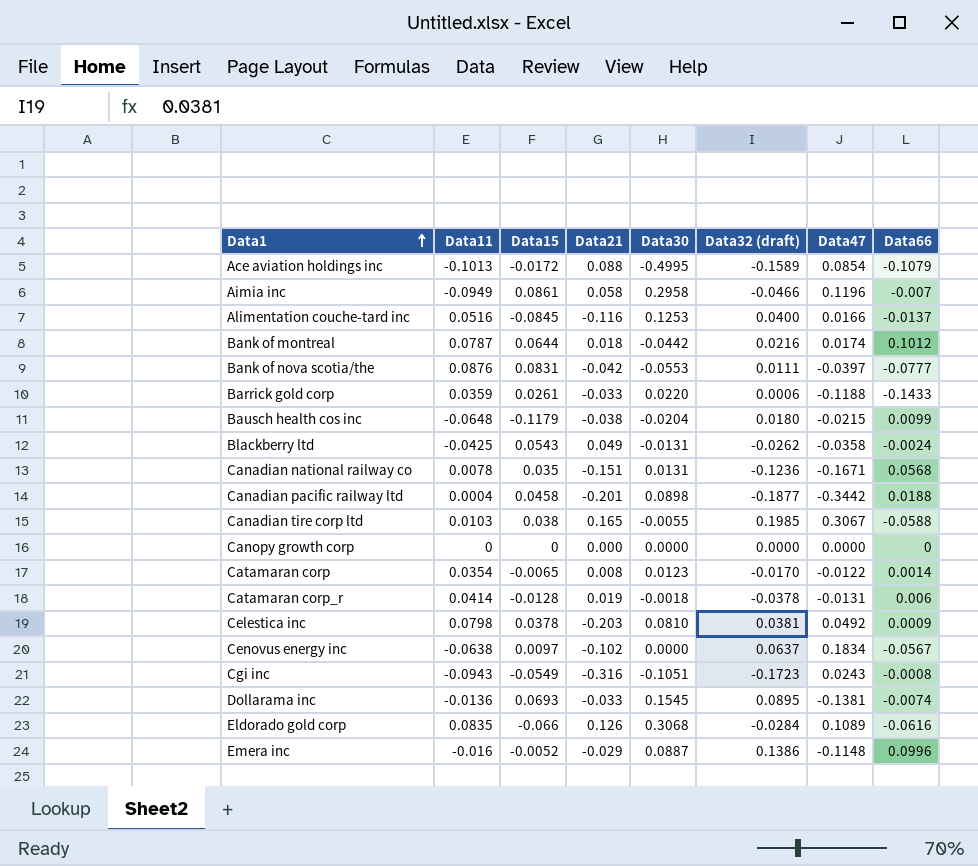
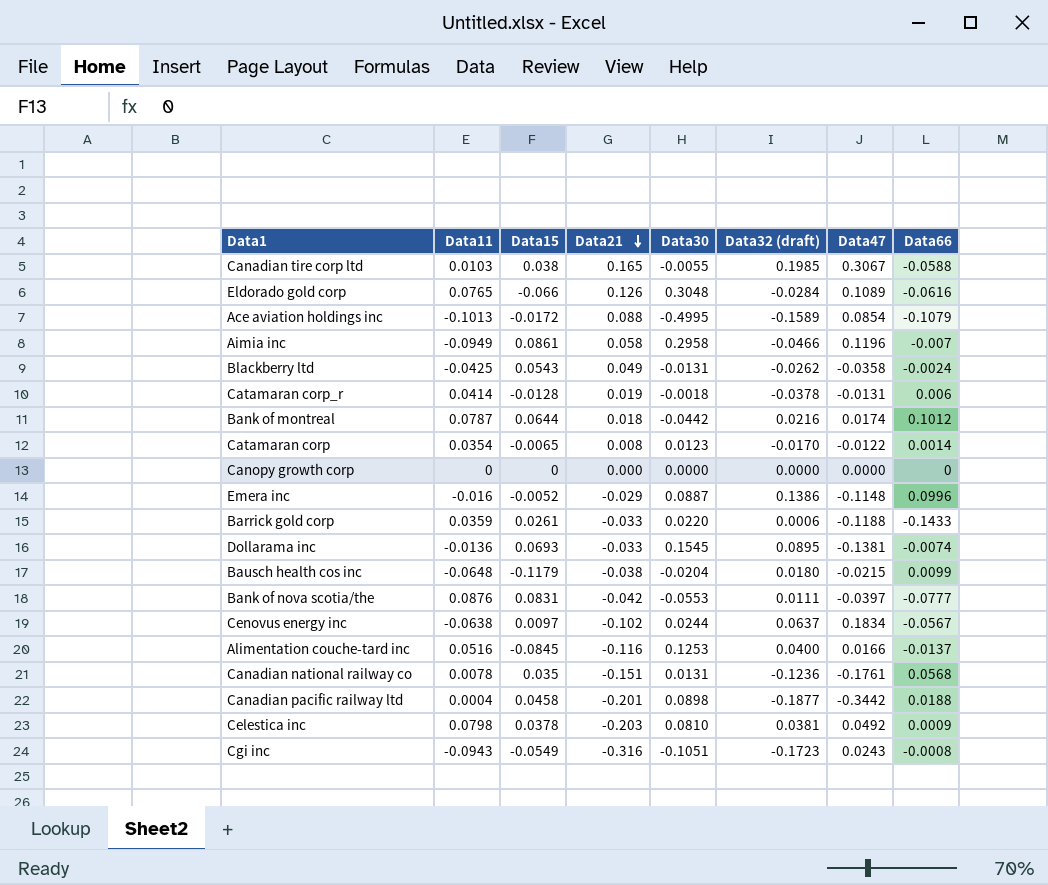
row order: Data1 ascending -> Data21 descending
Eldorado gold corp | Data11: 0.0835 -> 0.0765
Eldorado gold corp | Data30: 0.3068 -> 0.3048
Cenovus energy inc | Data30: 0.0000 -> 0.0244
Canadian national railway co | Data47: -0.1671 -> -0.1761

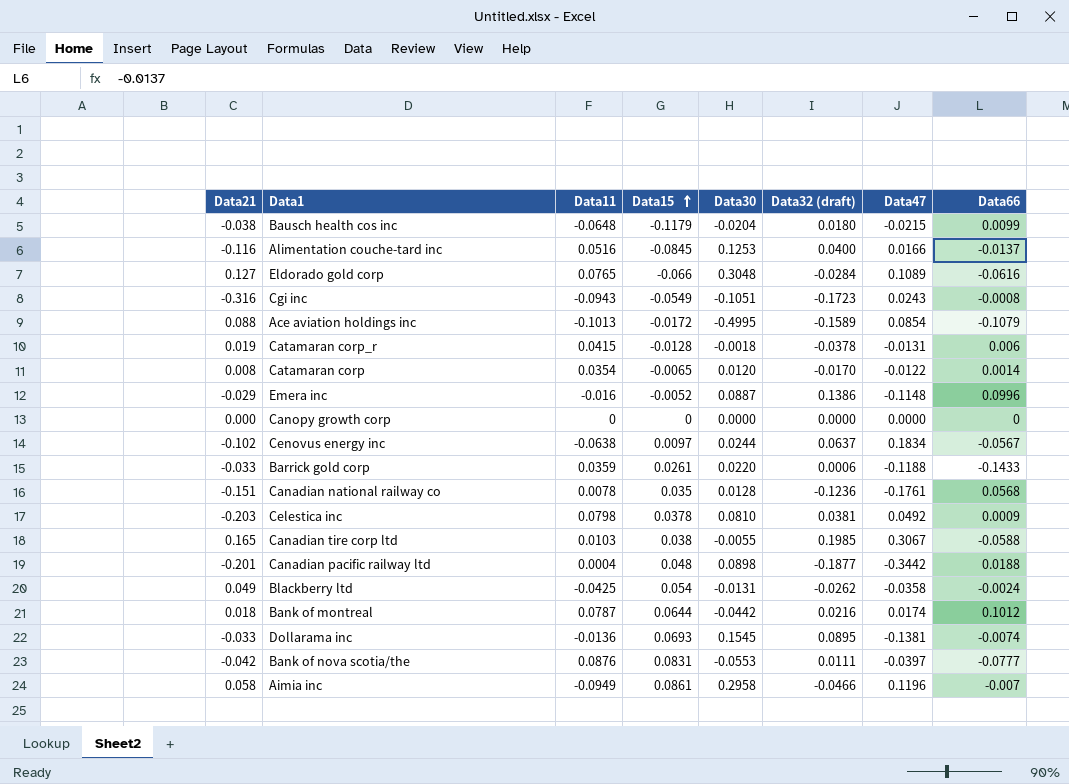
row order: Data21 descending -> Data15 ascending
column Data21 | position: 4 -> 1
Eldorado gold corp | Data21: 0.126 -> 0.127
Catamaran corp_r | Data11: 0.0414 -> 0.0415
Catamaran corp | Data30: 0.0123 -> 0.0120
Canadian national railway co | Data30: 0.0131 -> 0.0128
Canadian pacific railway ltd | Data15: 0.0458 -> 0.048
Blackberry ltd | Data15: 0.0543 -> 0.054

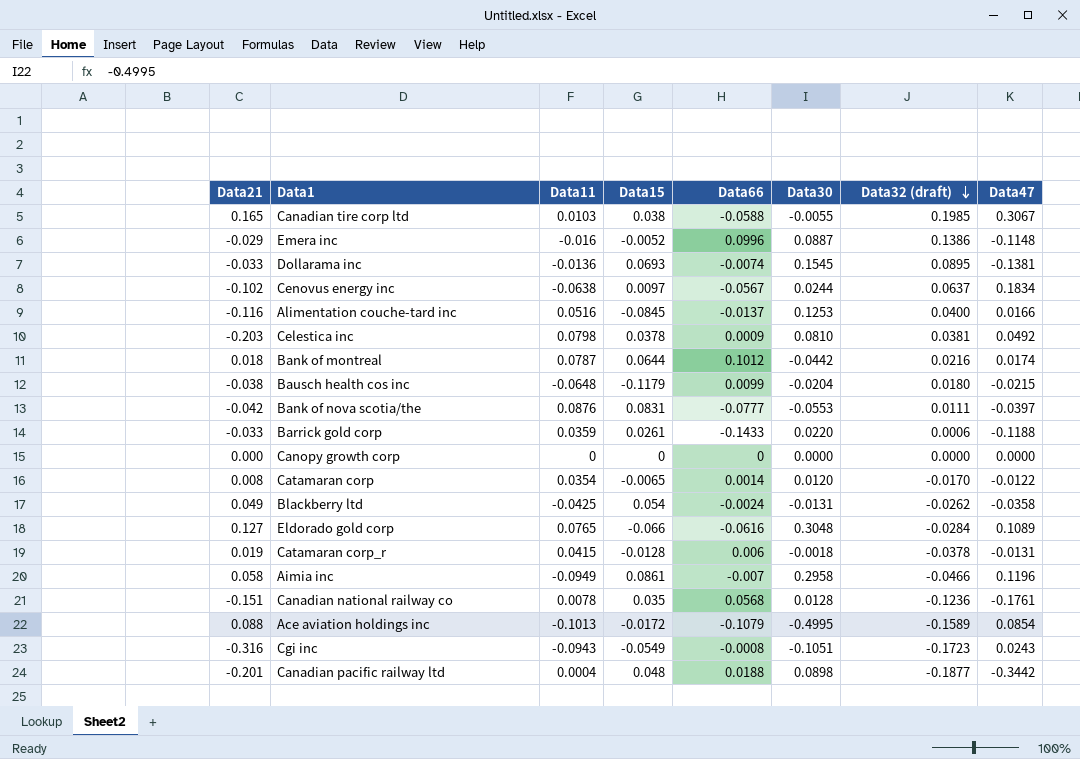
row order: Data15 ascending -> Data32 (draft) descending
column Data66 | position: 8 -> 5

